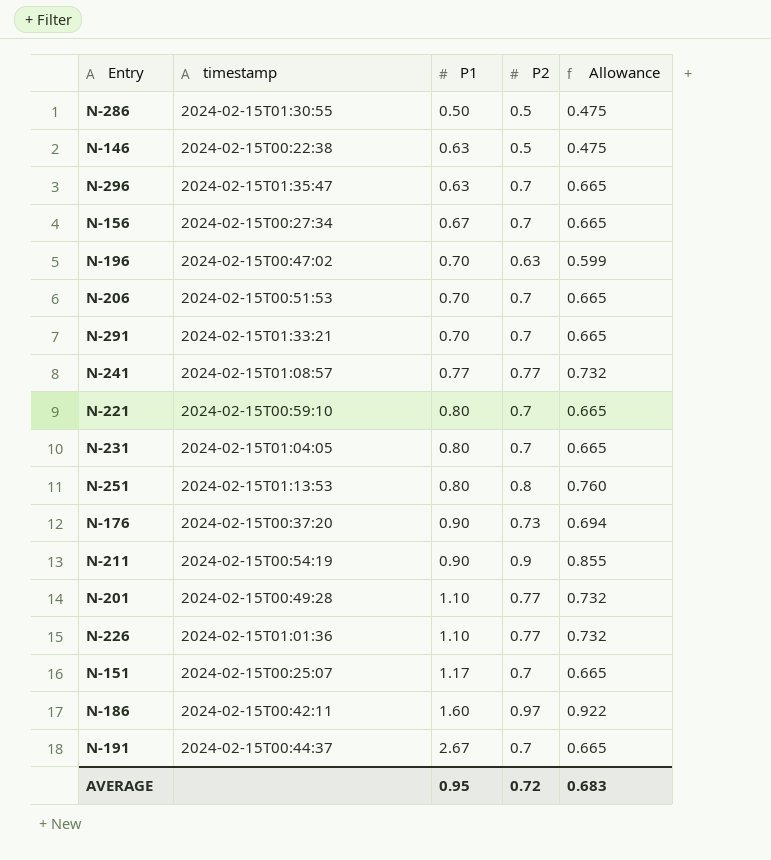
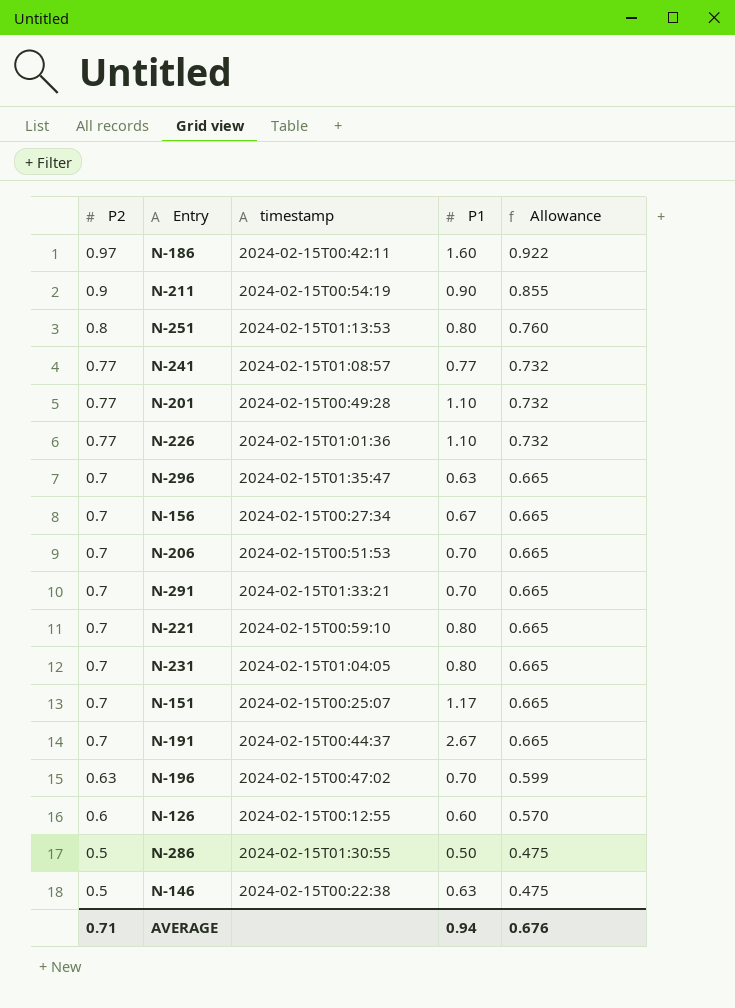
row order: P1 ascending -> P2 descending
column P2 | position: 4 -> 1
row N-176: 2024-02-15T00:37:20 | 0.90 | 0.73 | 0.694 -> none
row N-126: none -> 0.6 | 2024-02-15T00:12:55 | 0.60 | 0.570
AVERAGE | P2: 0.72 -> 0.71
AVERAGE | P1: 0.95 -> 0.94
AVERAGE | Allowance: 0.683 -> 0.676

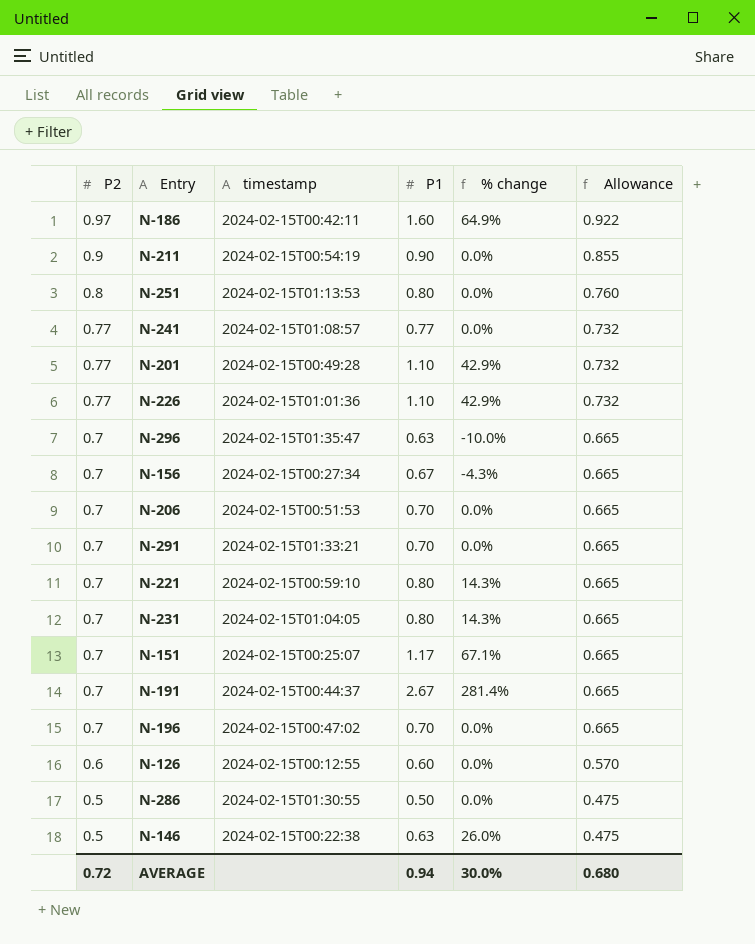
column % change | formula: none -> ([P1] - [P2]) / [P2]
N-196 | P2: 0.63 -> 0.7
N-196 | Allowance: 0.599 -> 0.665
AVERAGE | P2: 0.71 -> 0.72
AVERAGE | Allowance: 0.676 -> 0.680

